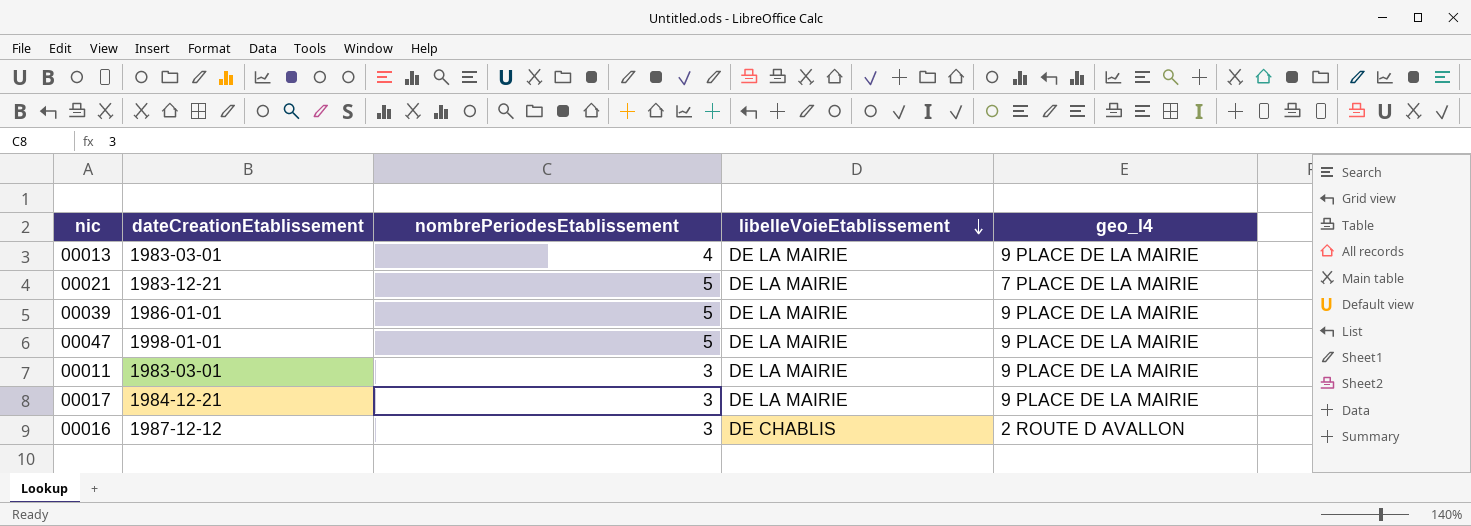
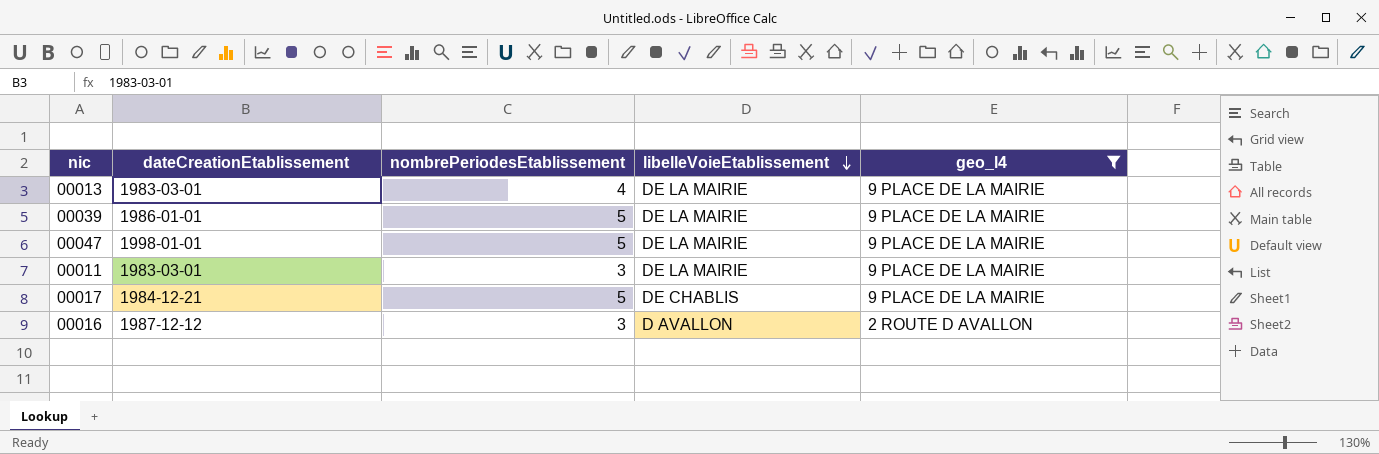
filter: none -> geo_l4 != 7 PLACE DE LA MAIRIE
00017 | nombrePeriodesEtablissement: 3 -> 5
00017 | libelleVoieEtablissement: DE LA MAIRIE -> DE CHABLIS
00016 | libelleVoieEtablissement: DE CHABLIS -> D AVALLON

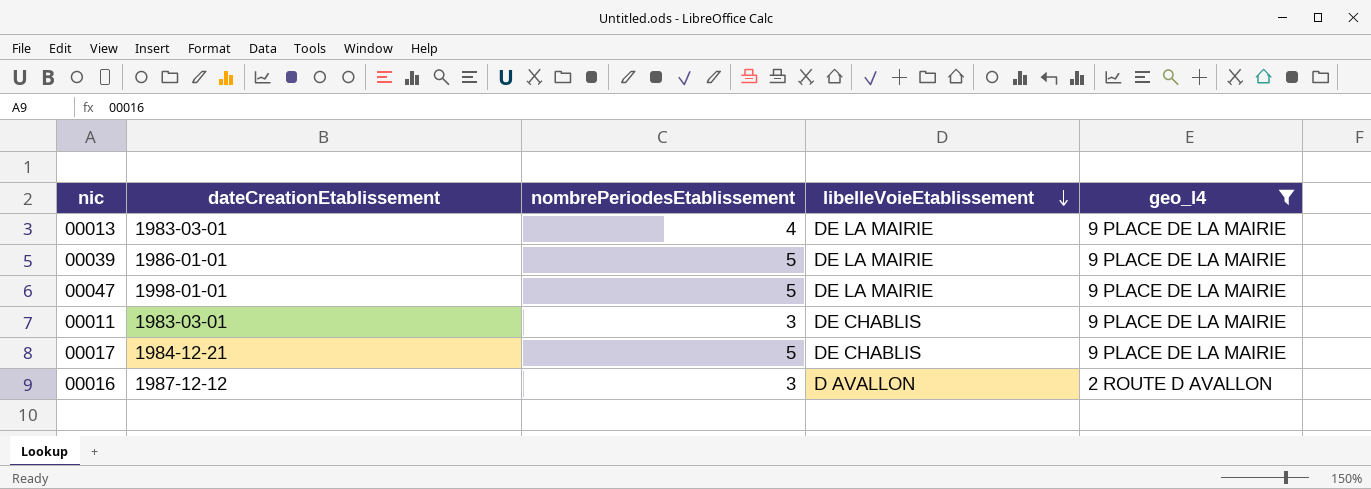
00011 | libelleVoieEtablissement: DE LA MAIRIE -> DE CHABLIS

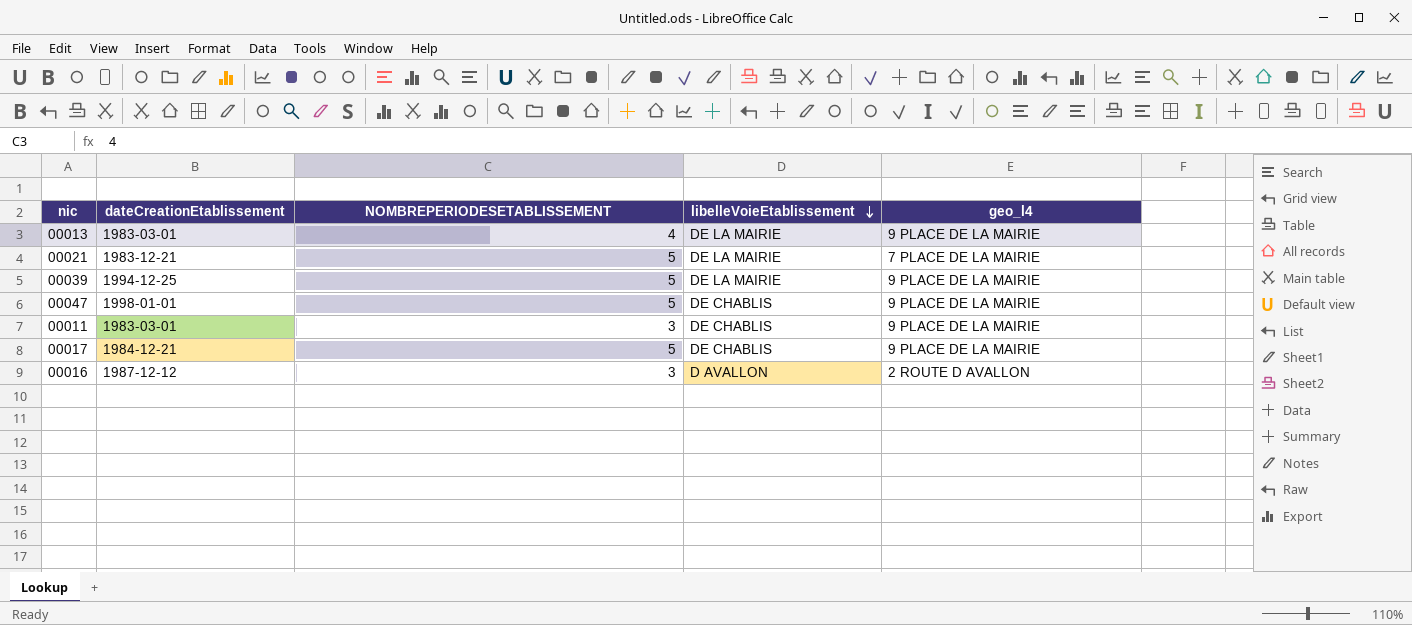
filter: geo_l4 != 7 PLACE DE LA MAIRIE -> none
column name: nombrePeriodesEtablissement -> NOMBREPERIODESETABLISSEMENT
00039 | dateCreationEtablissement: 1986-01-01 -> 1994-12-25
00047 | libelleVoieEtablissement: DE LA MAIRIE -> DE CHABLIS

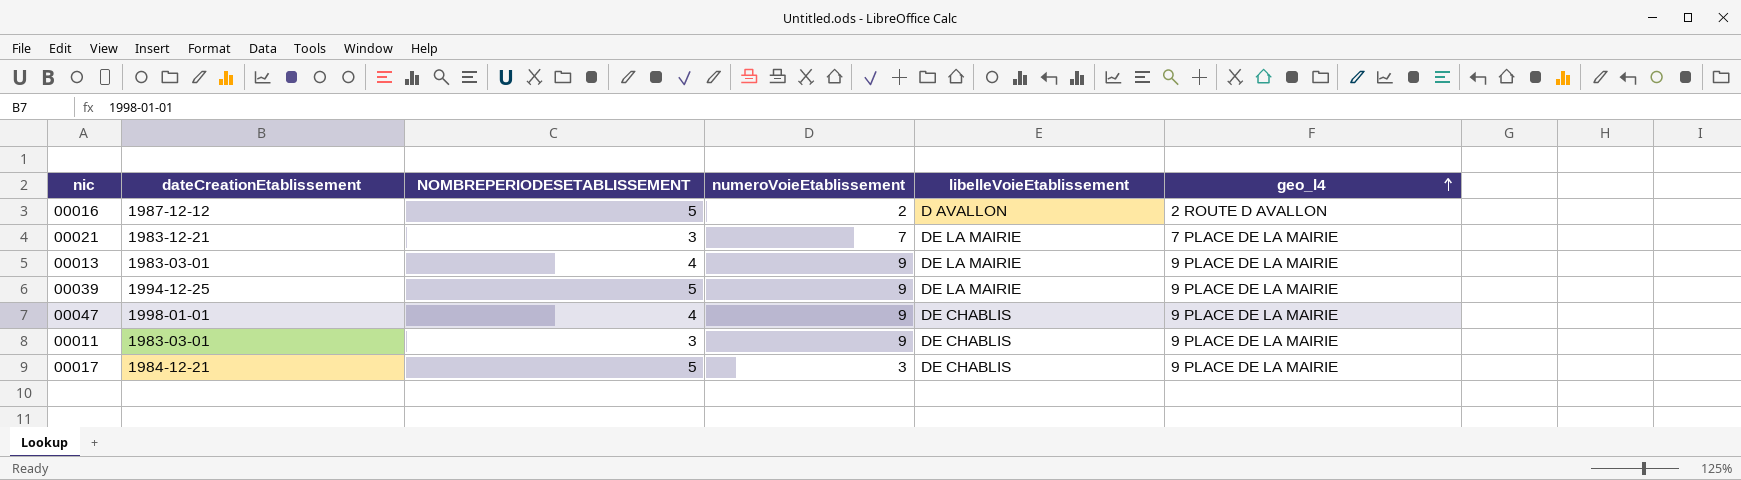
row order: libelleVoieEtablissement descending -> geo_l4 ascending
column numeroVoieEtablissement | position: none -> 4
00016 | NOMBREPERIODESETABLISSEMENT: 3 -> 5
00021 | NOMBREPERIODESETABLISSEMENT: 5 -> 3
00047 | NOMBREPERIODESETABLISSEMENT: 5 -> 4

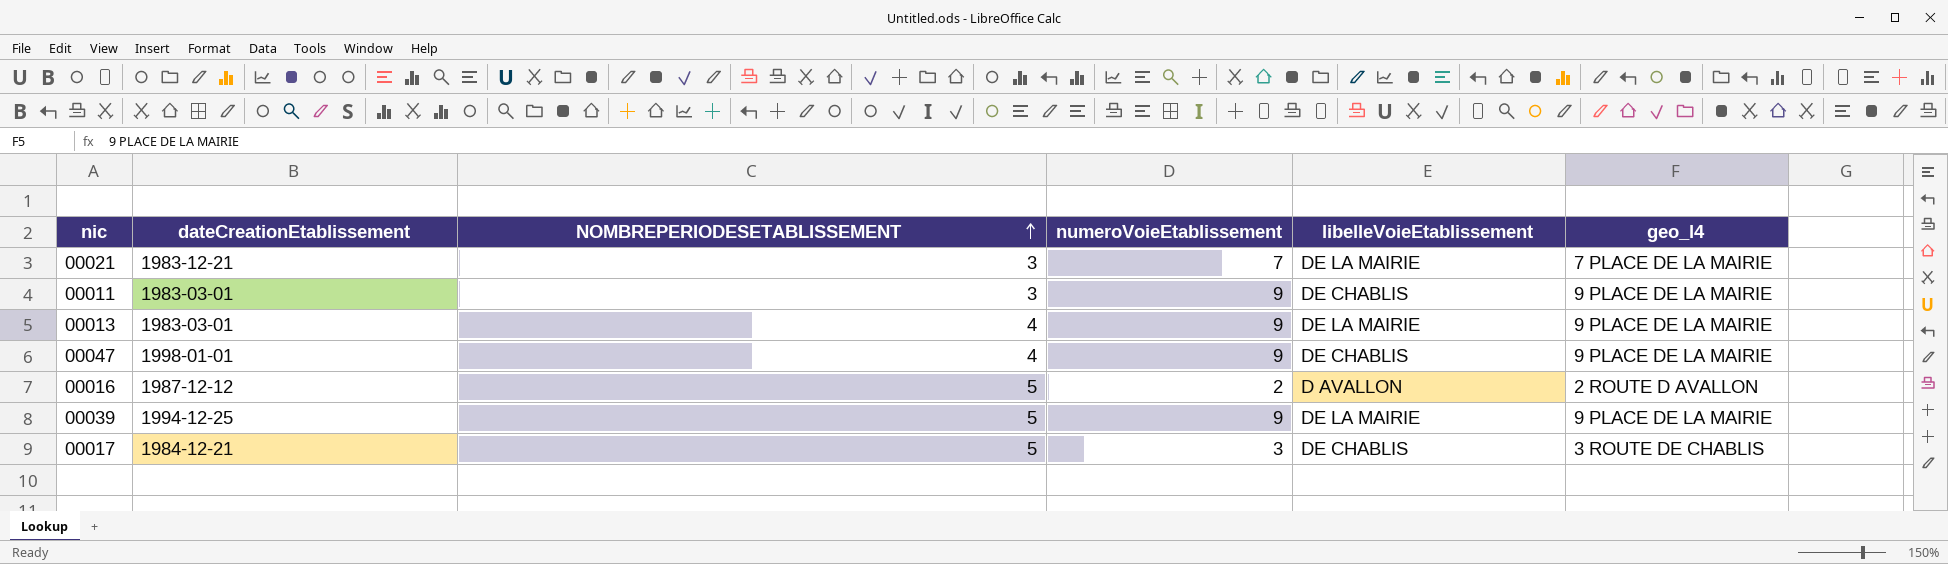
row order: geo_l4 ascending -> NOMBREPERIODESETABLISSEMENT ascending
00017 | geo_l4: 9 PLACE DE LA MAIRIE -> 3 ROUTE DE CHABLIS

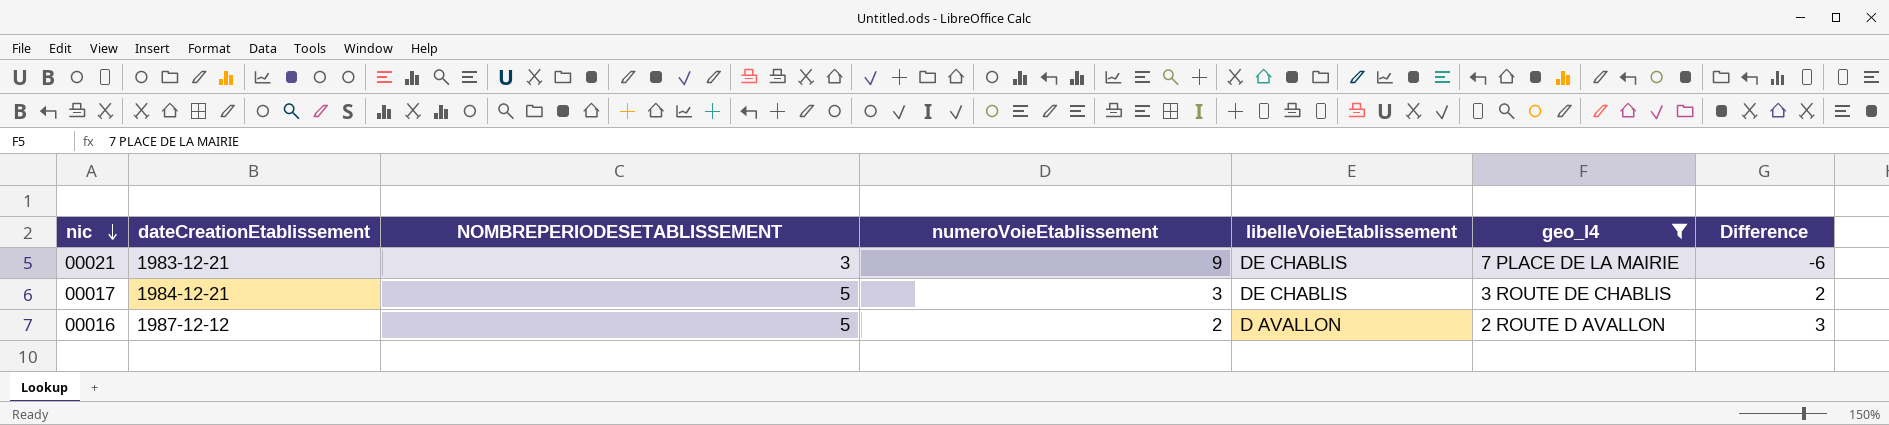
filter: none -> geo_l4 != 9 PLACE DE LA MAIRIE
row order: NOMBREPERIODESETABLISSEMENT ascending -> nic descending
column Difference | formula: none -> [NOMBREPERIODESETABLISSEMENT] - [numeroVoieEtablissement]
00021 | numeroVoieEtablissement: 7 -> 9
00021 | libelleVoieEtablissement: DE LA MAIRIE -> DE CHABLIS

